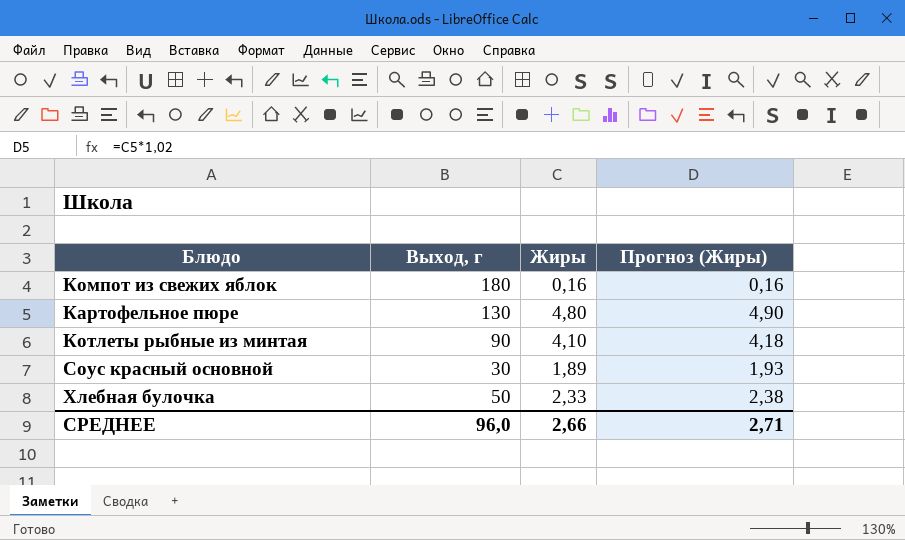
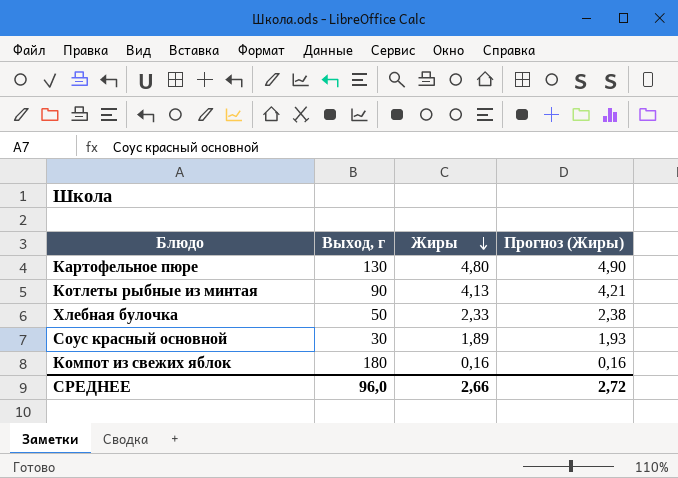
row order: none -> Жиры descending
Котлеты рыбные из минтая | Жиры: 4,10 -> 4,13
Котлеты рыбные из минтая | Прогноз (Жиры): 4,18 -> 4,21
СРЕДНЕЕ | Прогноз (Жиры): 2,71 -> 2,72

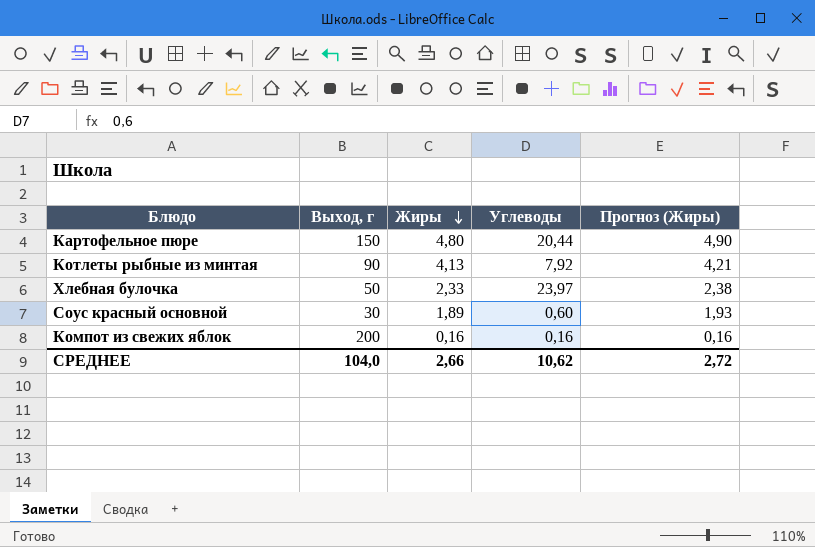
column Углеводы | position: none -> 4
Картофельное пюре | Выход, г: 130 -> 150
Компот из свежих яблок | Выход, г: 180 -> 200
СРЕДНЕЕ | Выход, г: 96,0 -> 104,0

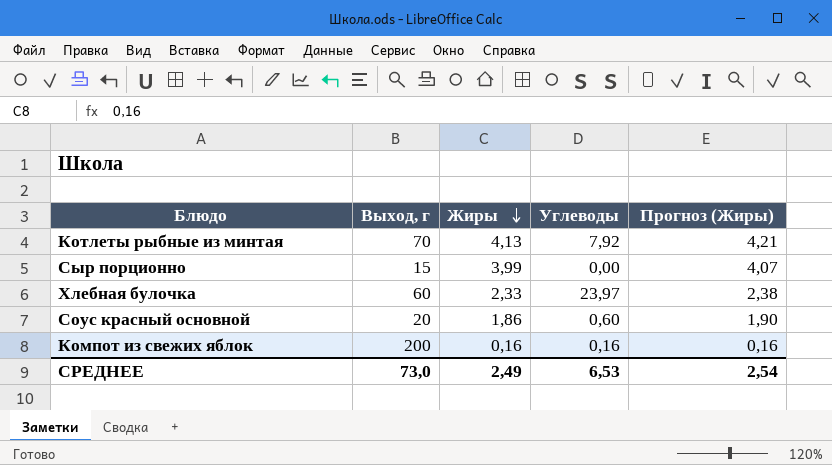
row Картофельное пюре: 150 | 4,80 | 20,44 | 4,90 -> none
Котлеты рыбные из минтая | Выход, г: 90 -> 70
row Сыр порционно: none -> 15 | 3,99 | 0,00 | 4,07
Хлебная булочка | Выход, г: 50 -> 60
Соус красный основной | Выход, г: 30 -> 20
Соус красный основной | Жиры: 1,89 -> 1,86
Соус красный основной | Прогноз (Жиры): 1,93 -> 1,90
СРЕДНЕЕ | Выход, г: 104,0 -> 73,0
СРЕДНЕЕ | Жиры: 2,66 -> 2,49
СРЕДНЕЕ | Углеводы: 10,62 -> 6,53
СРЕДНЕЕ | Прогноз (Жиры): 2,72 -> 2,54

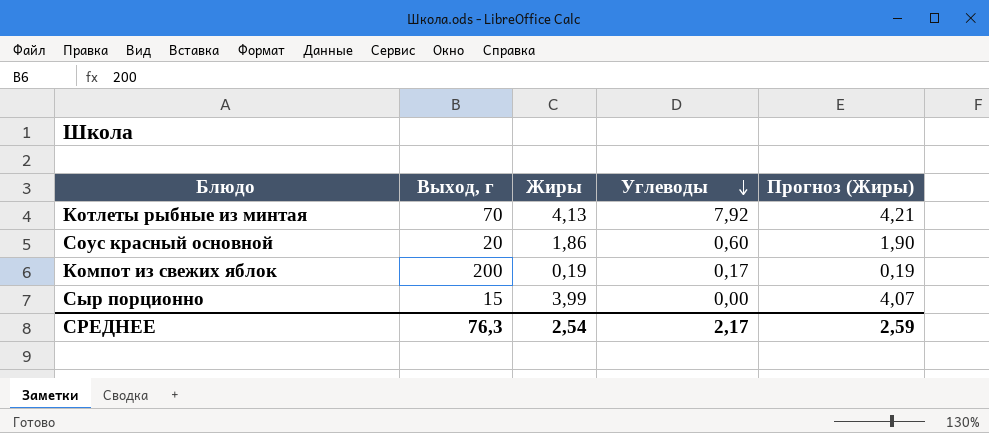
row order: Жиры descending -> Углеводы descending
row Хлебная булочка: 60 | 2,33 | 23,97 | 2,38 -> none
Компот из свежих яблок | Жиры: 0,16 -> 0,19
Компот из свежих яблок | Углеводы: 0,16 -> 0,17
Компот из свежих яблок | Прогноз (Жиры): 0,16 -> 0,19
СРЕДНЕЕ | Выход, г: 73,0 -> 76,3
СРЕДНЕЕ | Жиры: 2,49 -> 2,54
СРЕДНЕЕ | Углеводы: 6,53 -> 2,17
СРЕДНЕЕ | Прогноз (Жиры): 2,54 -> 2,59

